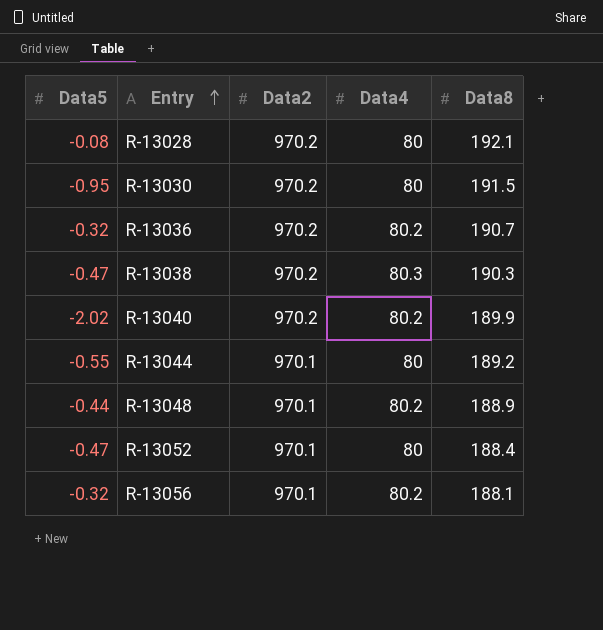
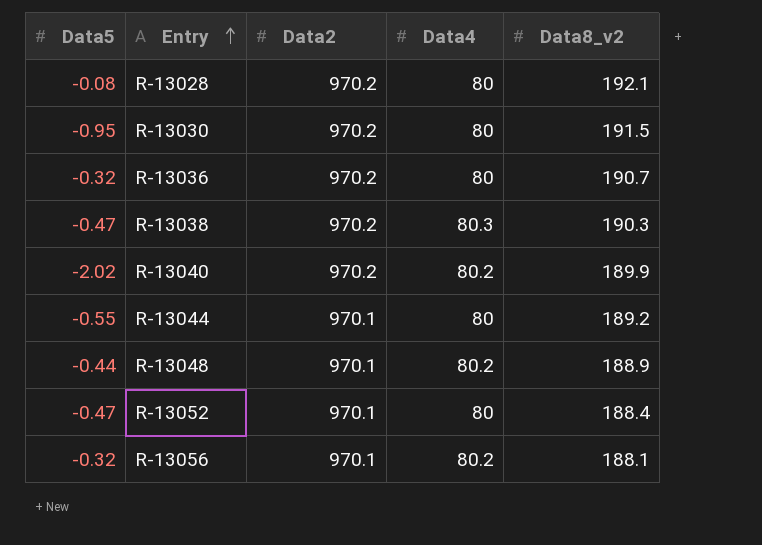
column name: Data8 -> Data8_v2
R-13036 | Data4: 80.2 -> 80

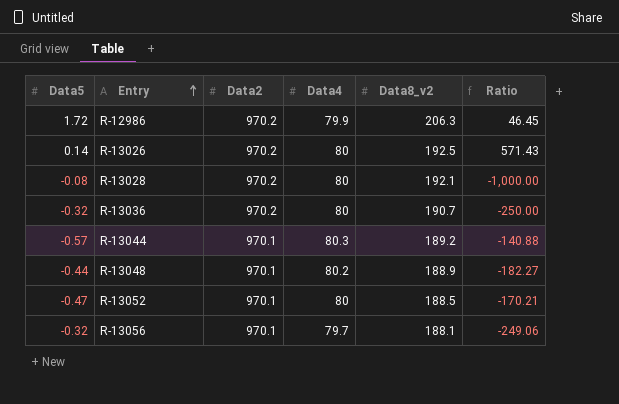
column Ratio | formula: none -> [Data4] / [Data5]
row R-13030: -0.95 | 970.2 | 80 | 191.5 -> none
row R-13038: -0.47 | 970.2 | 80.3 | 190.3 -> none
row R-13040: -2.02 | 970.2 | 80.2 | 189.9 -> none
row R-12986: none -> 1.72 | 970.2 | 79.9 | 206.3 | 46.45
row R-13026: none -> 0.14 | 970.2 | 80 | 192.5 | 571.43
R-13044 | Data5: -0.55 -> -0.57
R-13044 | Data4: 80 -> 80.3
R-13052 | Data8_v2: 188.4 -> 188.5
R-13056 | Data4: 80.2 -> 79.7

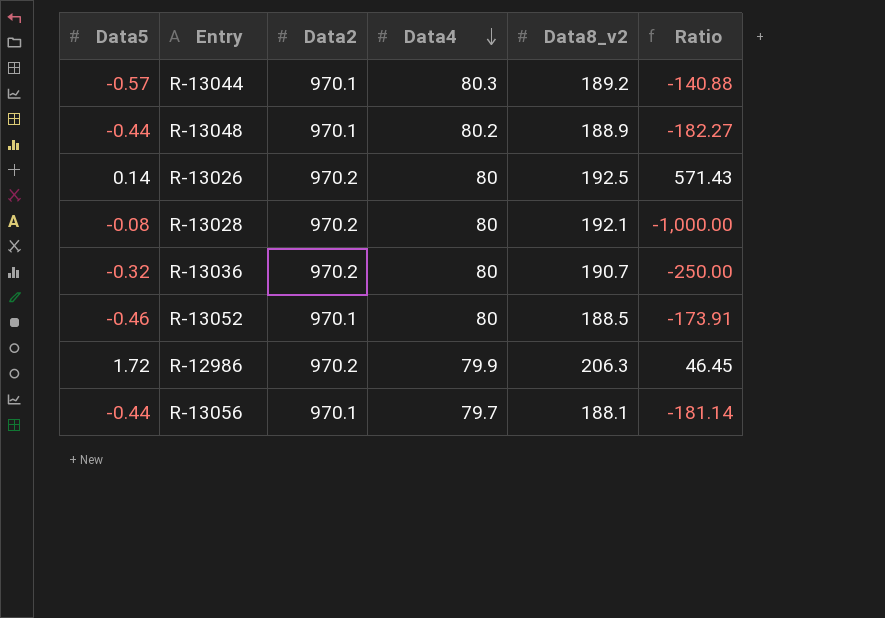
row order: Entry ascending -> Data4 descending
R-13052 | Data5: -0.47 -> -0.46
R-13052 | Ratio: -170.21 -> -173.91
R-13056 | Data5: -0.32 -> -0.44
R-13056 | Ratio: -249.06 -> -181.14

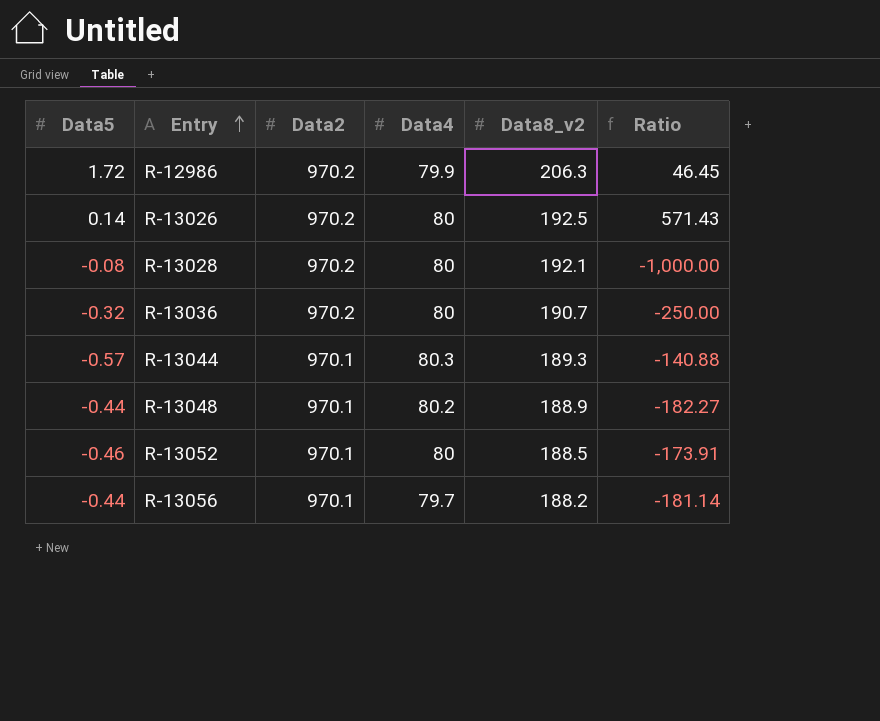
row order: Data4 descending -> Entry ascending
R-13044 | Data8_v2: 189.2 -> 189.3
R-13056 | Data8_v2: 188.1 -> 188.2

